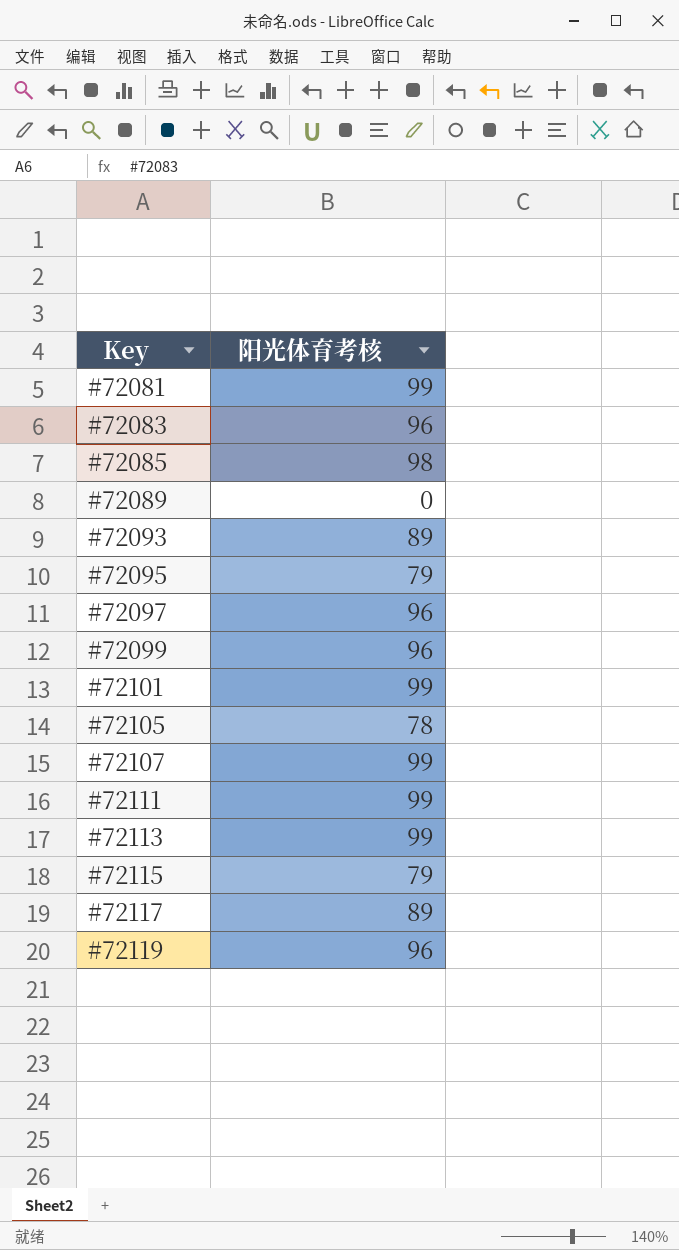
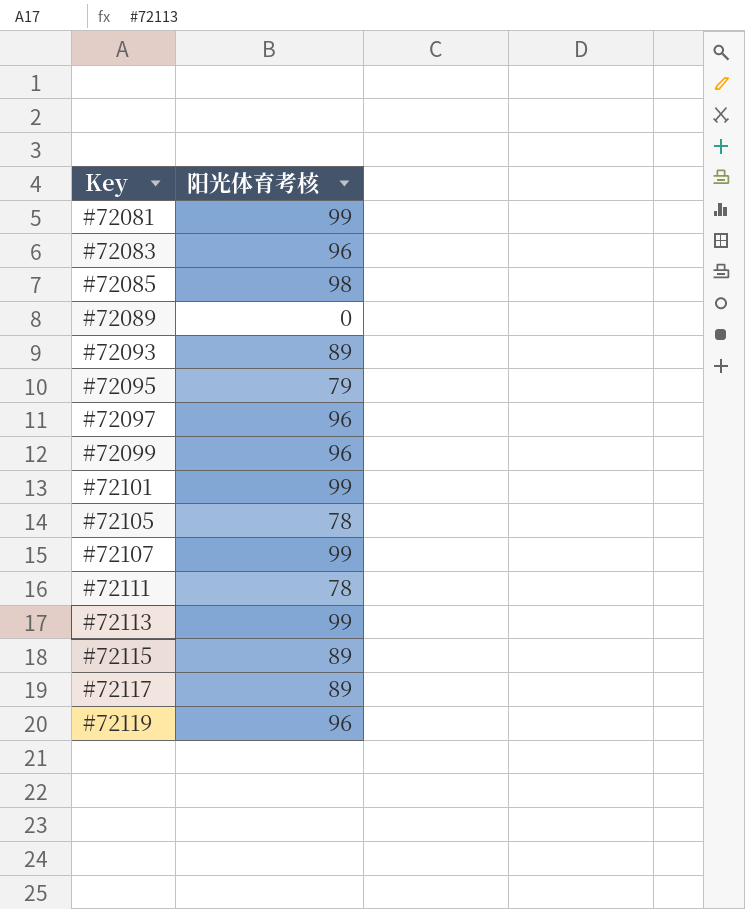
#72111 | 阳光体育考核: 99 -> 78
#72115 | 阳光体育考核: 79 -> 89

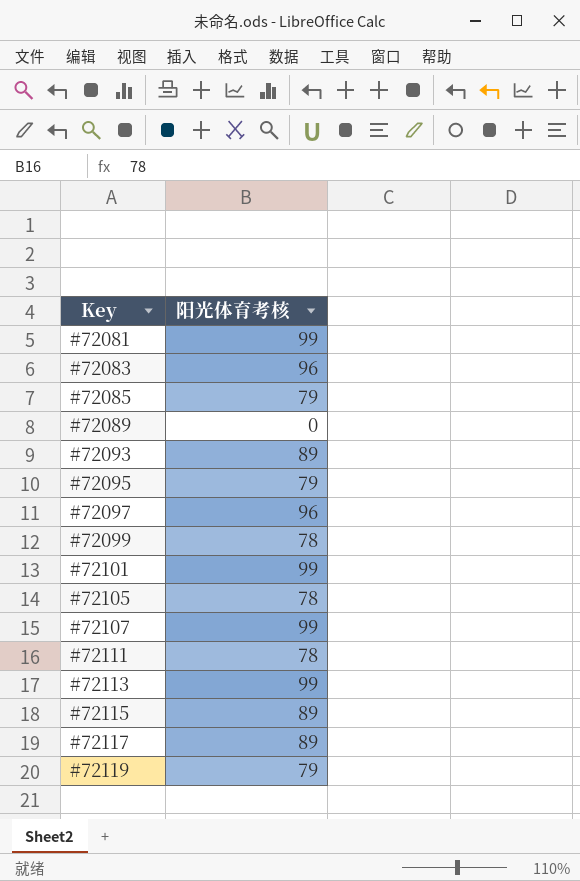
#72085 | 阳光体育考核: 98 -> 79
#72099 | 阳光体育考核: 96 -> 78
#72119 | 阳光体育考核: 96 -> 79

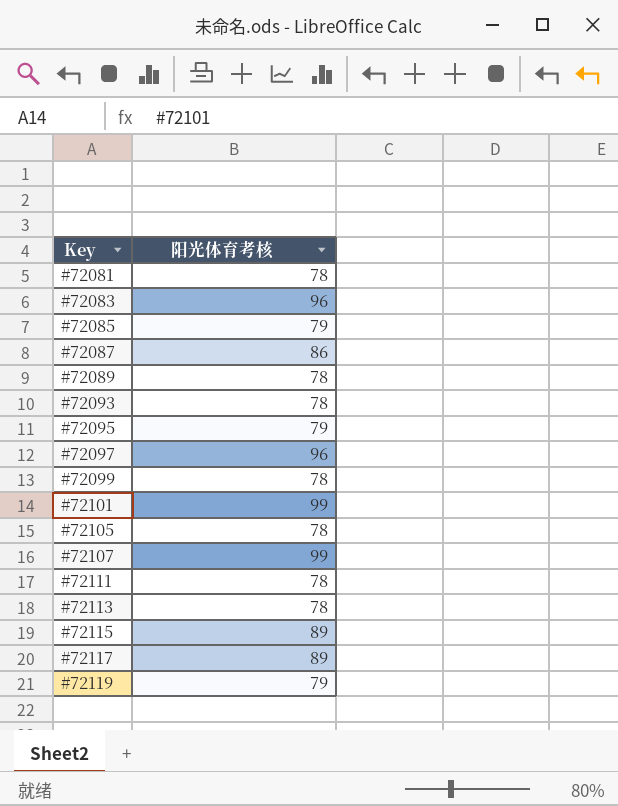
#72081 | 阳光体育考核: 99 -> 78
row #72087: none -> 86
#72089 | 阳光体育考核: 0 -> 78
#72093 | 阳光体育考核: 89 -> 78
#72113 | 阳光体育考核: 99 -> 78

